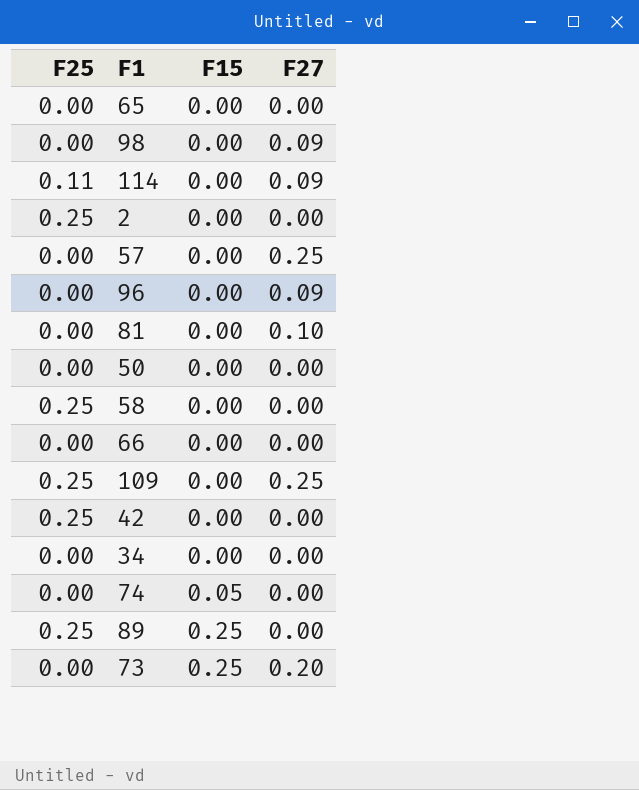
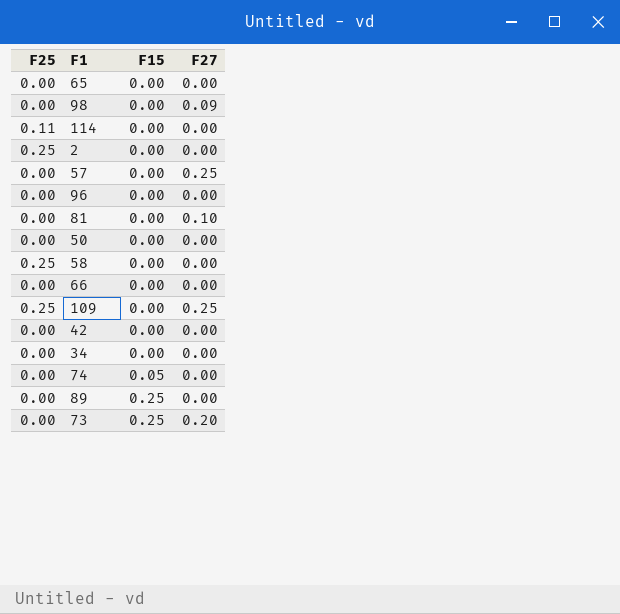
114 | F27: 0.09 -> 0.00
96 | F27: 0.09 -> 0.00
42 | F25: 0.25 -> 0.00
89 | F25: 0.25 -> 0.00

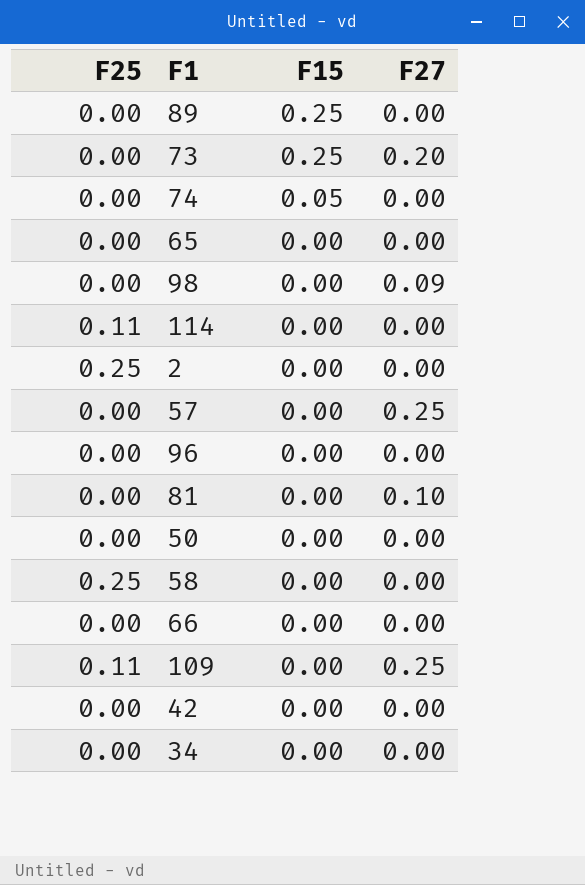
row order: F15 ascending -> F15 descending
109 | F25: 0.25 -> 0.11

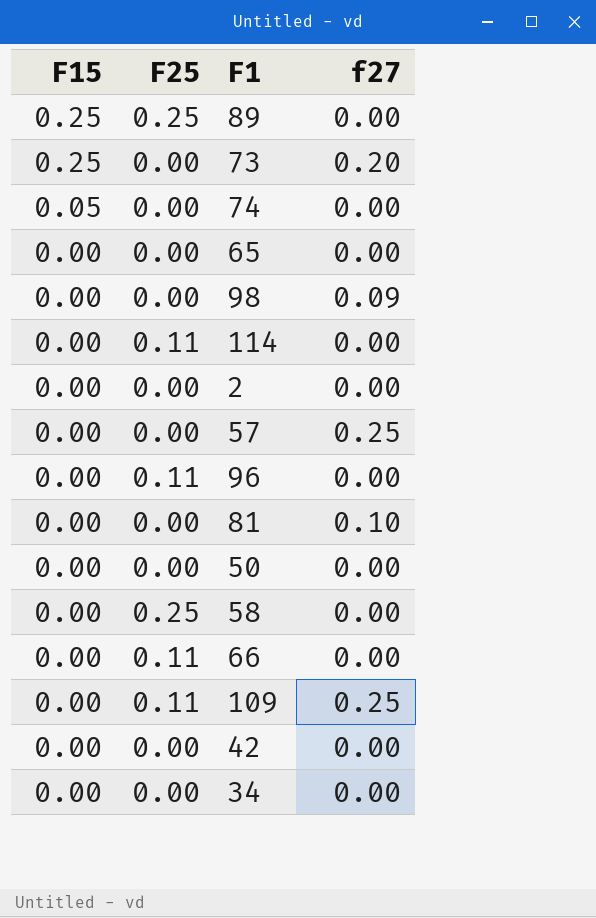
column F15 | position: 3 -> 1
column name: F27 -> f27
89 | F25: 0.00 -> 0.25
2 | F25: 0.25 -> 0.00
96 | F25: 0.00 -> 0.11
66 | F25: 0.00 -> 0.11

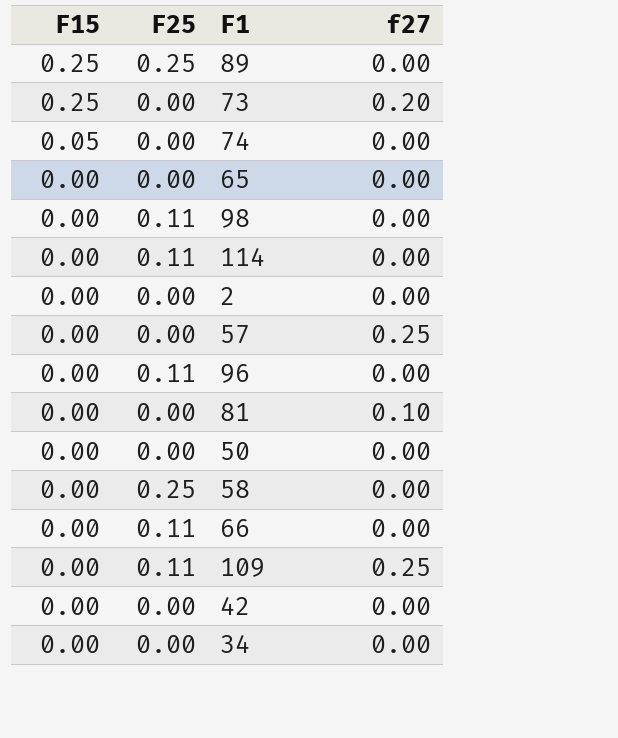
98 | F25: 0.00 -> 0.11
98 | f27: 0.09 -> 0.00

